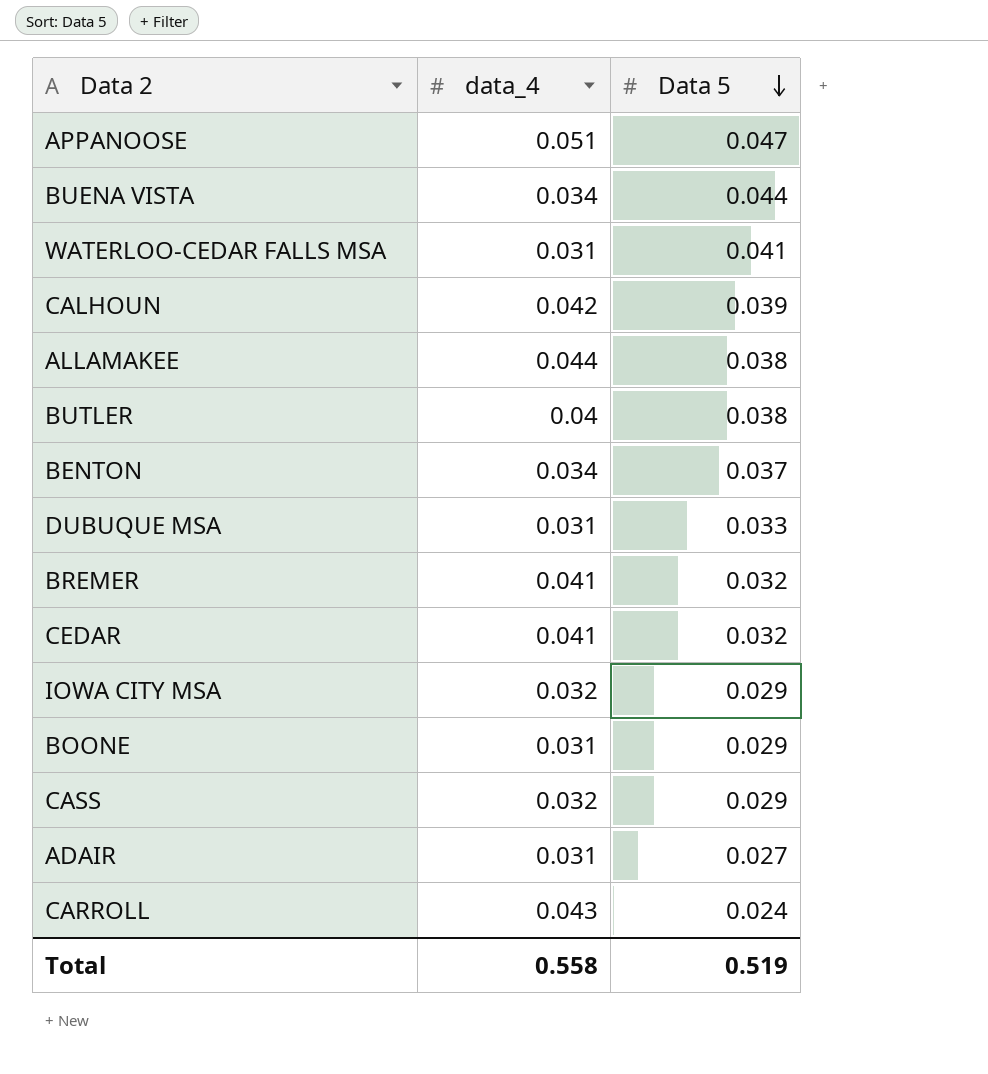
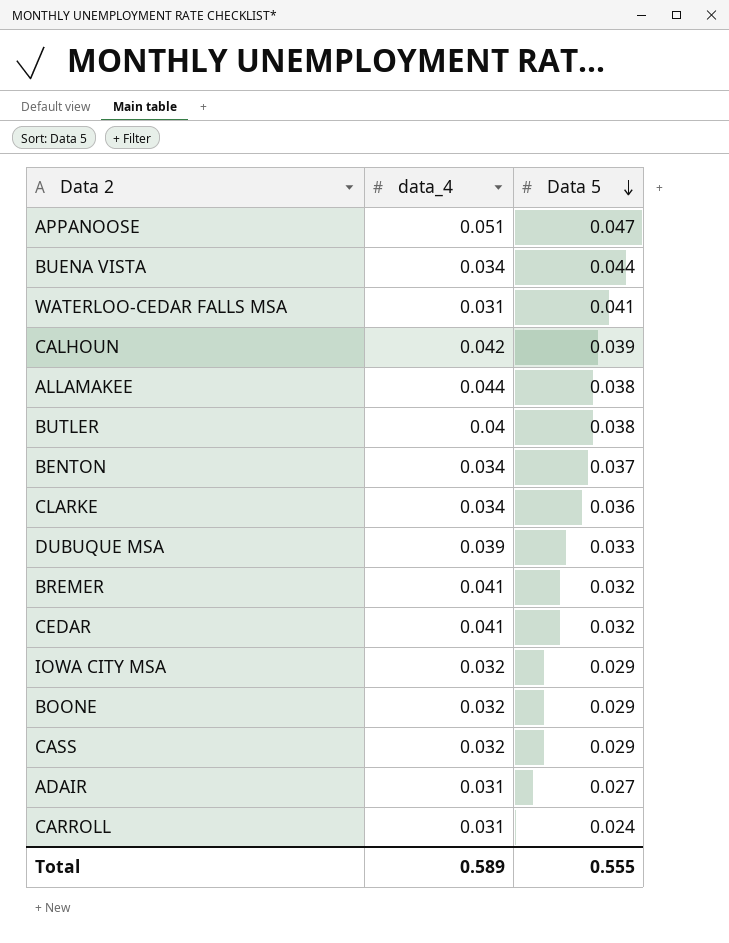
row CLARKE: none -> 0.034 | 0.036
DUBUQUE MSA | data_4: 0.031 -> 0.039
BOONE | data_4: 0.031 -> 0.032
CARROLL | data_4: 0.043 -> 0.031
Total | data_4: 0.558 -> 0.589
Total | Data 5: 0.519 -> 0.555

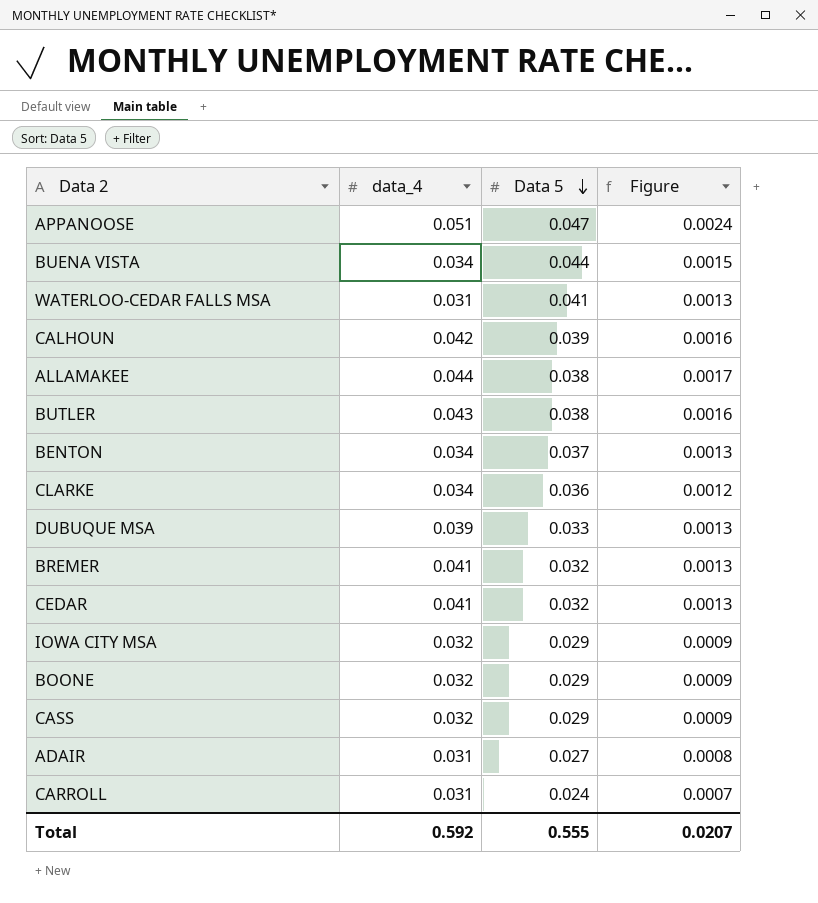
column Figure | formula: none -> [data_4] * [Data 5]
BUTLER | data_4: 0.04 -> 0.043
Total | data_4: 0.589 -> 0.592

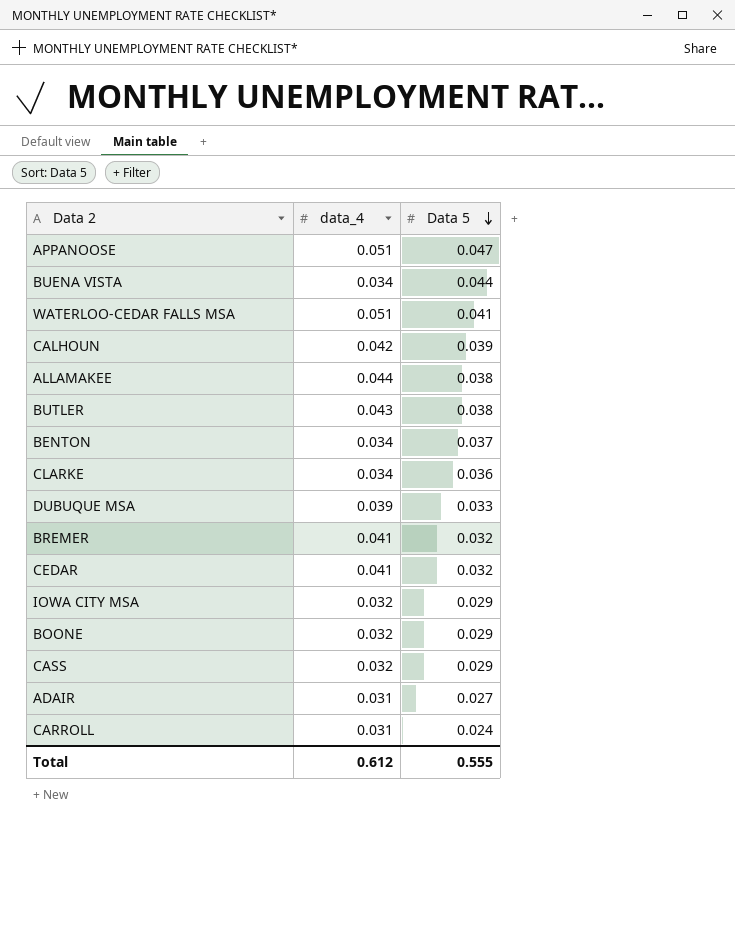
column Figure | formula: [data_4] * [Data 5] -> none
WATERLOO-CEDAR FALLS MSA | data_4: 0.031 -> 0.051
Total | data_4: 0.592 -> 0.612

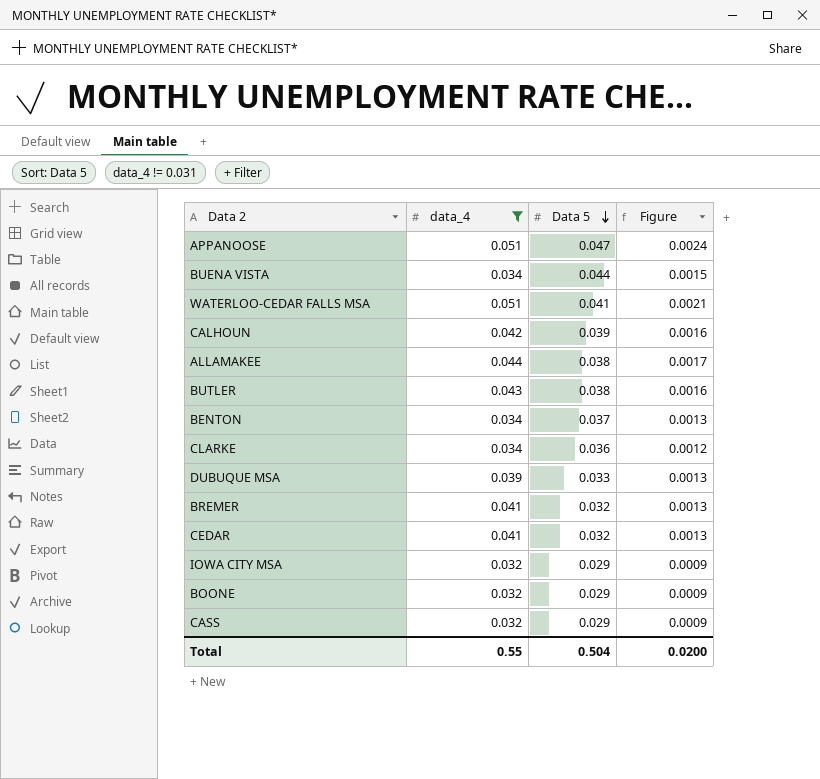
filter: none -> data_4 != 0.031
column Figure | formula: none -> [data_4] * [Data 5]
Total | data_4: 0.612 -> 0.55
Total | Data 5: 0.555 -> 0.504

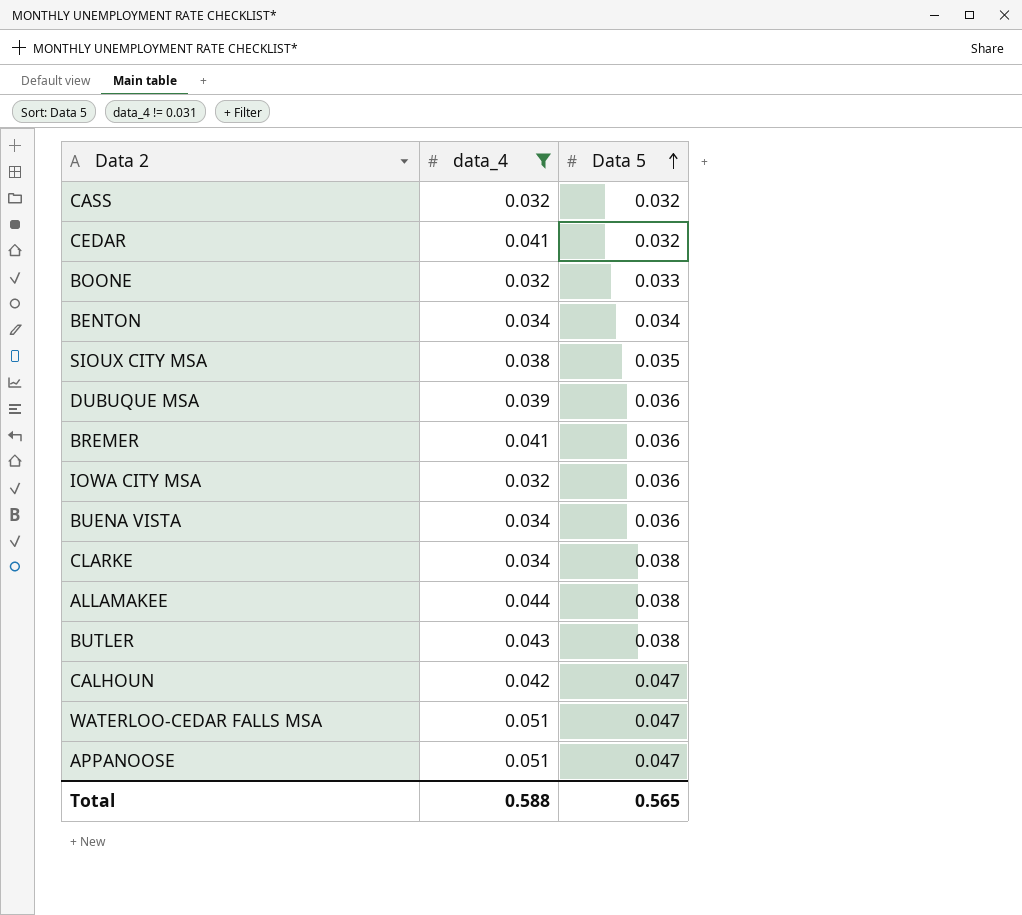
row order: Data 5 descending -> Data 5 ascending
column Figure | formula: [data_4] * [Data 5] -> none
CASS | Data 5: 0.029 -> 0.032
BOONE | Data 5: 0.029 -> 0.033
BENTON | Data 5: 0.037 -> 0.034
row SIOUX CITY MSA: none -> 0.038 | 0.035
DUBUQUE MSA | Data 5: 0.033 -> 0.036
BREMER | Data 5: 0.032 -> 0.036
IOWA CITY MSA | Data 5: 0.029 -> 0.036
BUENA VISTA | Data 5: 0.044 -> 0.036
CLARKE | Data 5: 0.036 -> 0.038
CALHOUN | Data 5: 0.039 -> 0.047
WATERLOO-CEDAR FALLS MSA | Data 5: 0.041 -> 0.047
Total | data_4: 0.55 -> 0.588
Total | Data 5: 0.504 -> 0.565

